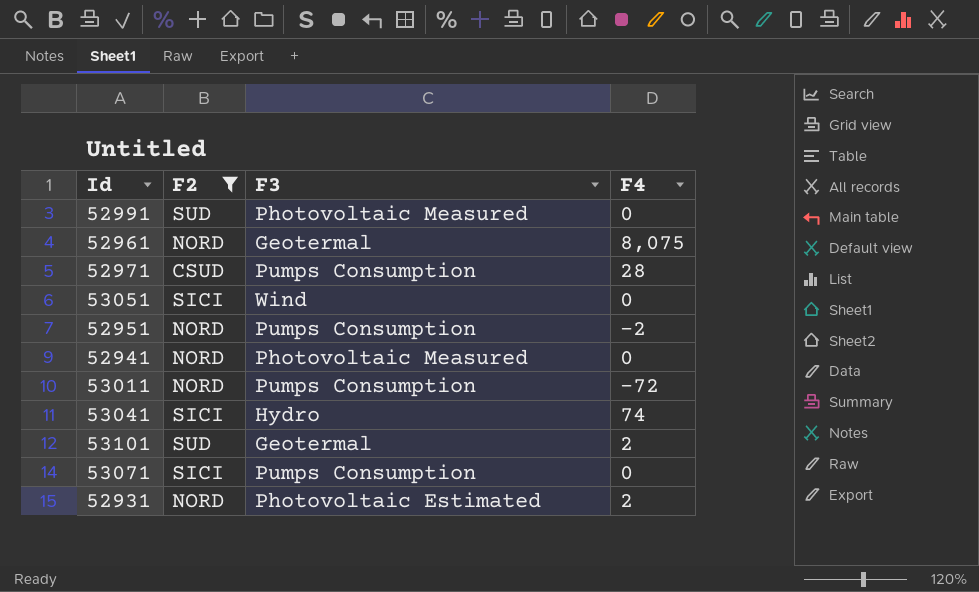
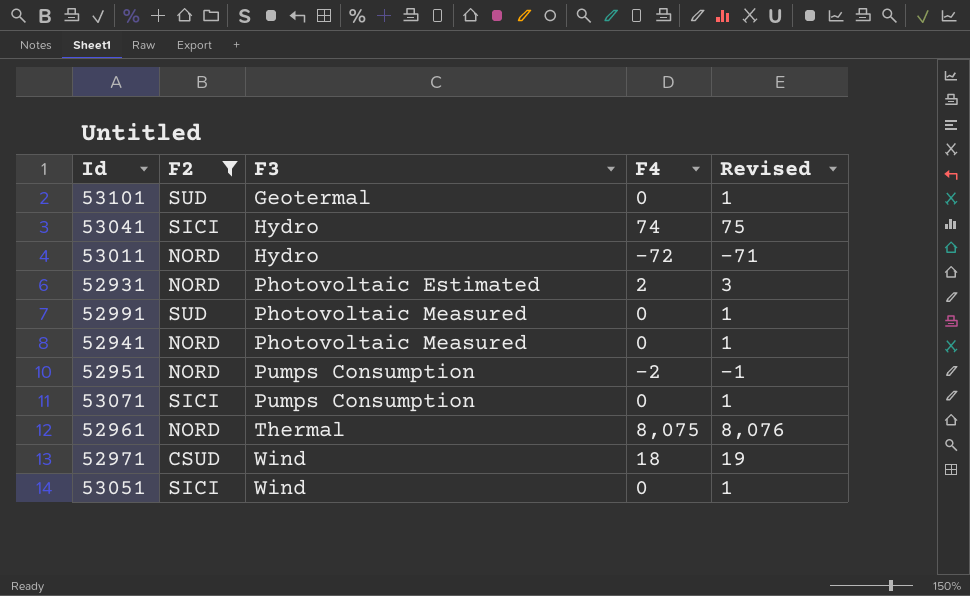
row order: none -> F3 ascending
column Revised | formula: none -> [F4] + 1
53101 | F4: 2 -> 0
53011 | F3: Pumps Consumption -> Hydro
52961 | F3: Geotermal -> Thermal
52971 | F3: Pumps Consumption -> Wind
52971 | F4: 28 -> 18

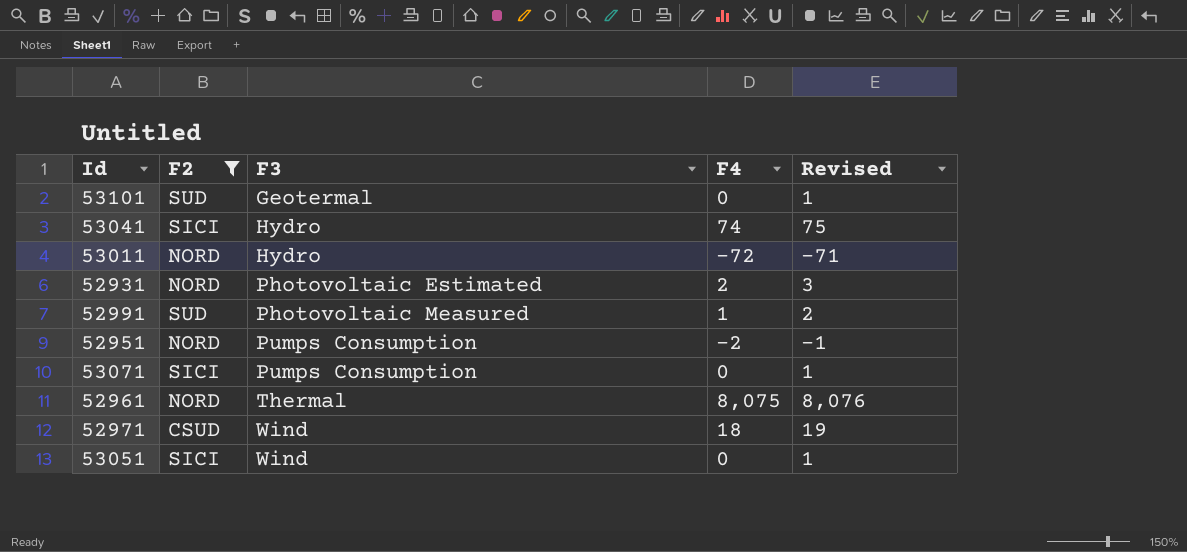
row 52941: NORD | Photovoltaic Measured | 0 | 1 -> none
52991 | F4: 0 -> 1
52991 | Revised: 1 -> 2

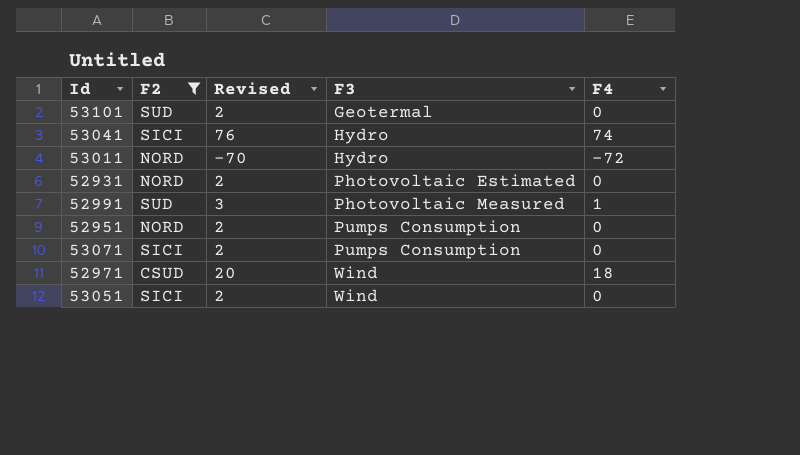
column Revised | formula: [F4] + 1 -> [F4] + 2
column Revised | position: 5 -> 3
row 52961: NORD | Thermal | 8,075 | 8,076 -> none
52931 | F4: 2 -> 0
52951 | F4: -2 -> 0

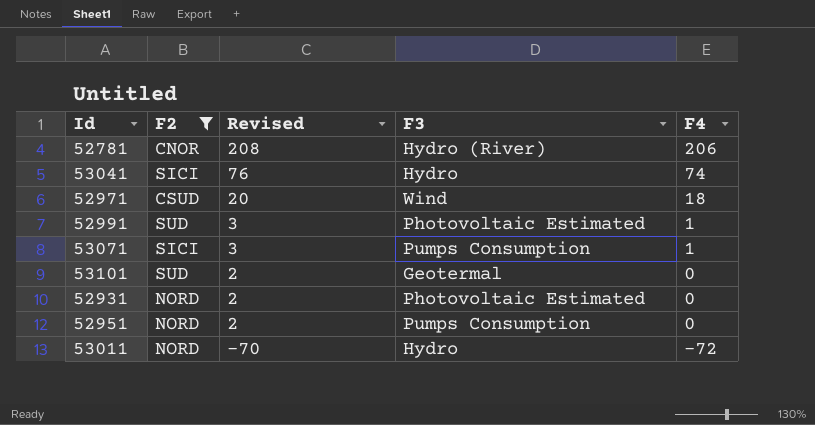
row order: F3 ascending -> Revised descending
row 53051: SICI | 2 | Wind | 0 -> none
row 52781: none -> CNOR | 208 | Hydro (River) | 206
52991 | F3: Photovoltaic Measured -> Photovoltaic Estimated
53071 | Revised: 2 -> 3
53071 | F4: 0 -> 1

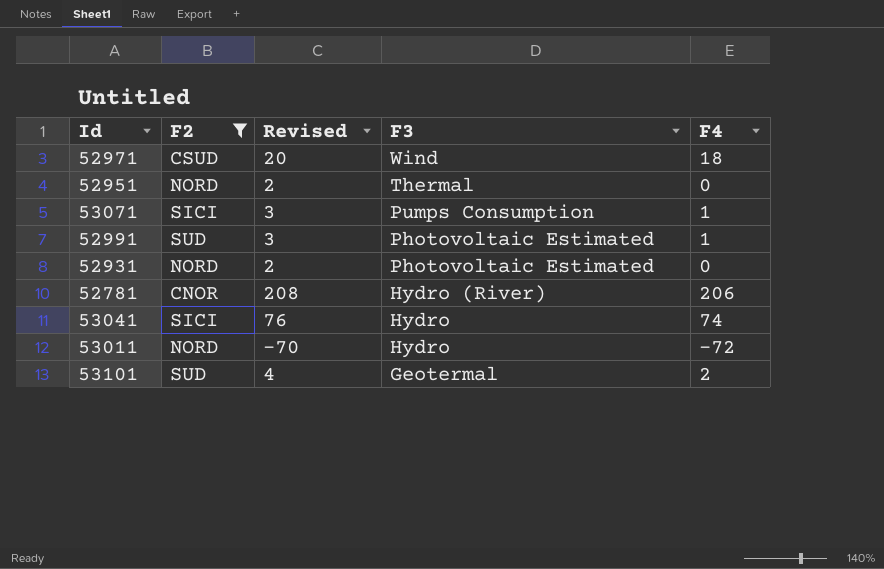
row order: Revised descending -> F3 descending
52951 | F3: Pumps Consumption -> Thermal
53101 | Revised: 2 -> 4
53101 | F4: 0 -> 2

